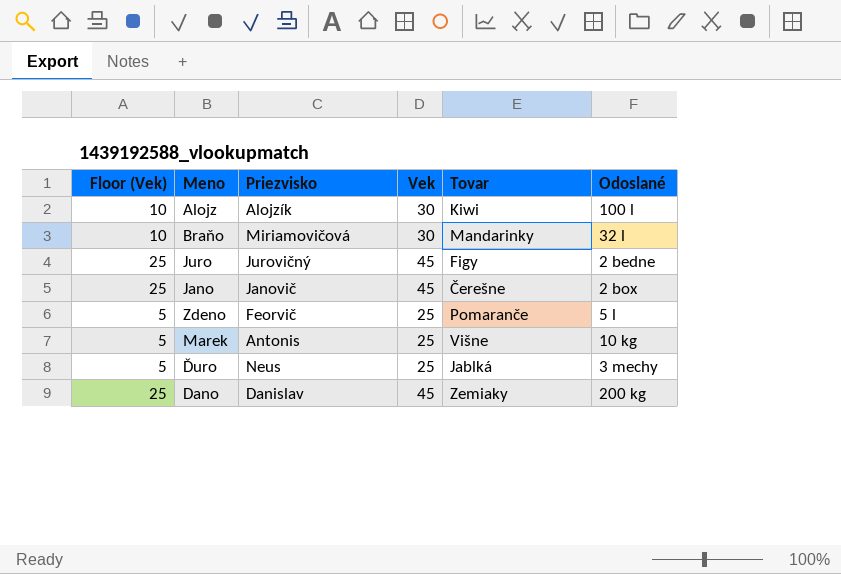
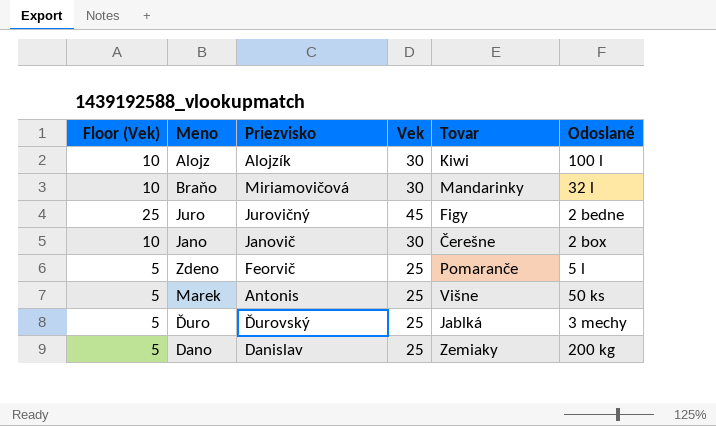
Jano | Floor (Vek): 25 -> 10
Jano | Vek: 45 -> 30
Marek | Odoslané: 10 kg -> 50 ks
Ďuro | Priezvisko: Neus -> Ďurovský
Dano | Floor (Vek): 25 -> 5
Dano | Vek: 45 -> 25

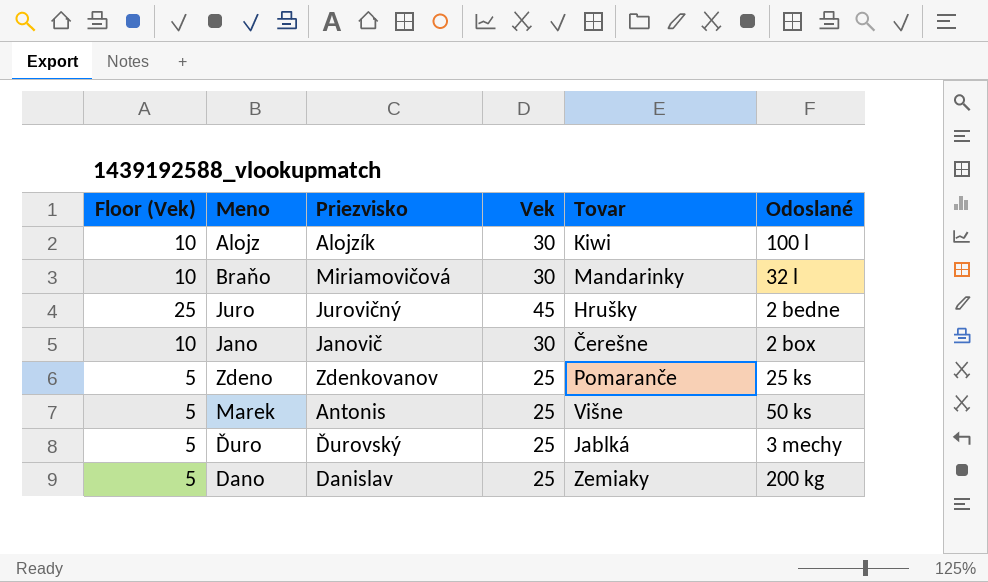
Juro | Tovar: Figy -> Hrušky
Zdeno | Priezvisko: Feorvič -> Zdenkovanov
Zdeno | Odoslané: 5 l -> 25 ks

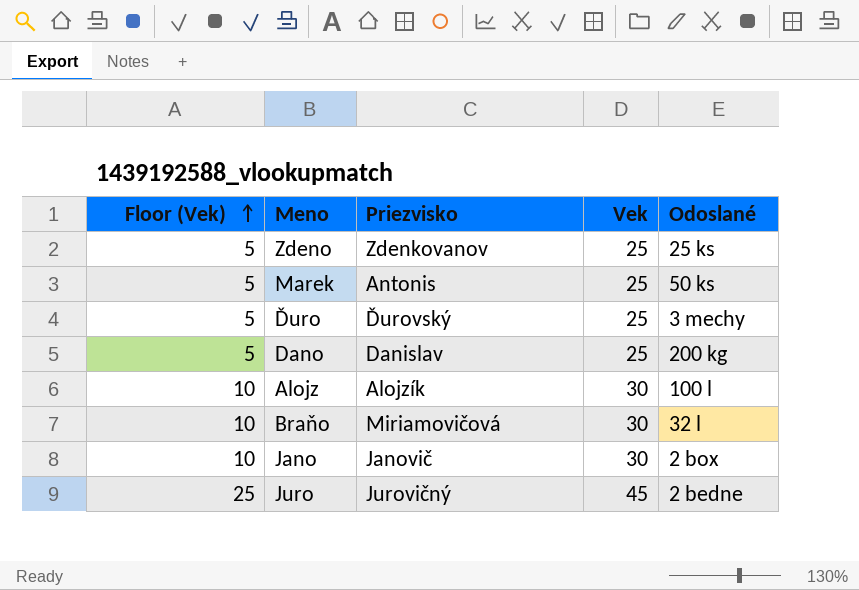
row order: none -> Floor (Vek) ascending
column Tovar | position: 5 -> none

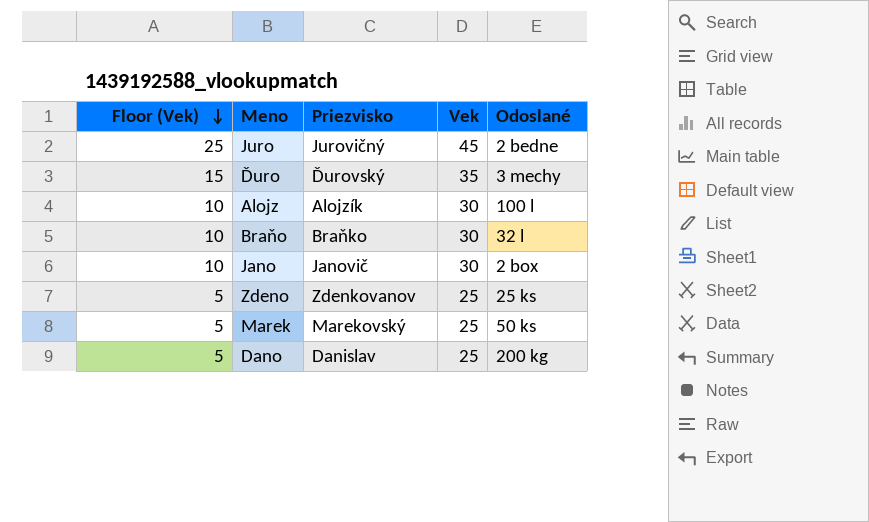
row order: Floor (Vek) ascending -> Floor (Vek) descending
Ďuro | Floor (Vek): 5 -> 15
Ďuro | Vek: 25 -> 35
Braňo | Priezvisko: Miriamovičová -> Braňko
Marek | Priezvisko: Antonis -> Marekovský

